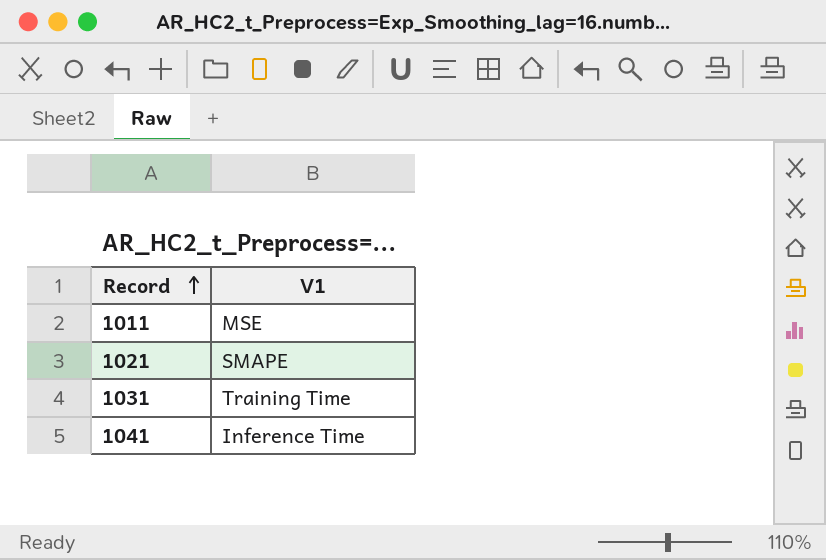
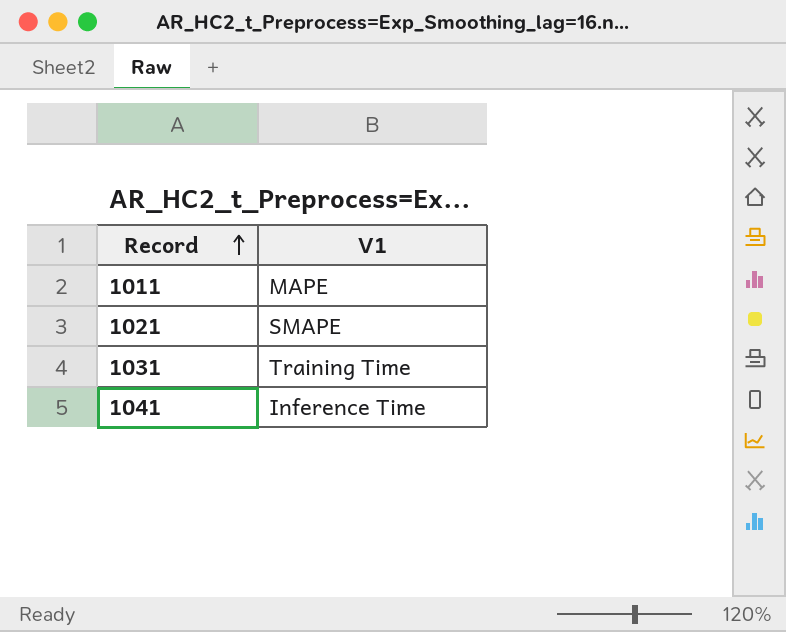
1011 | V1: MSE -> MAPE

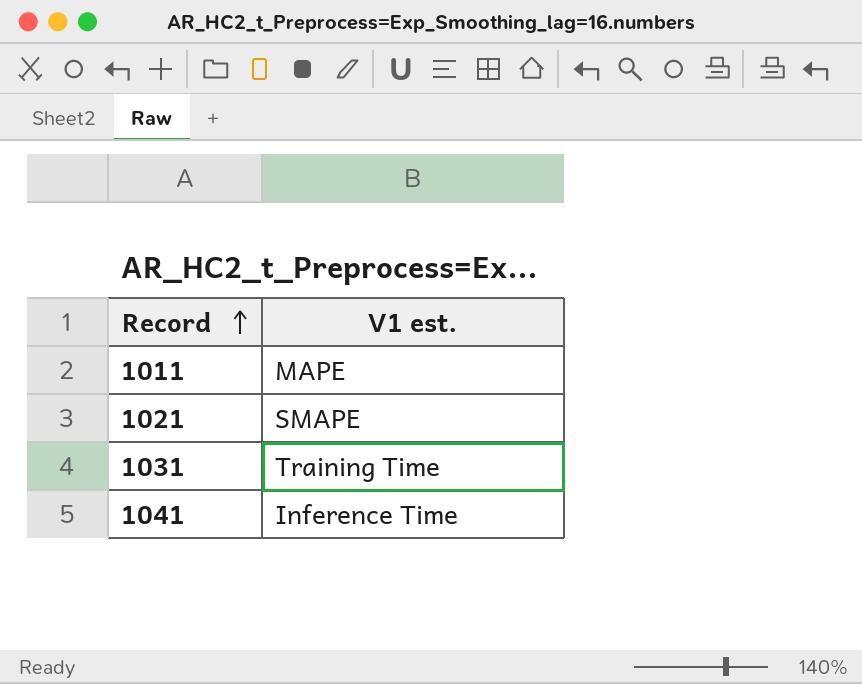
column name: V1 -> V1 est.

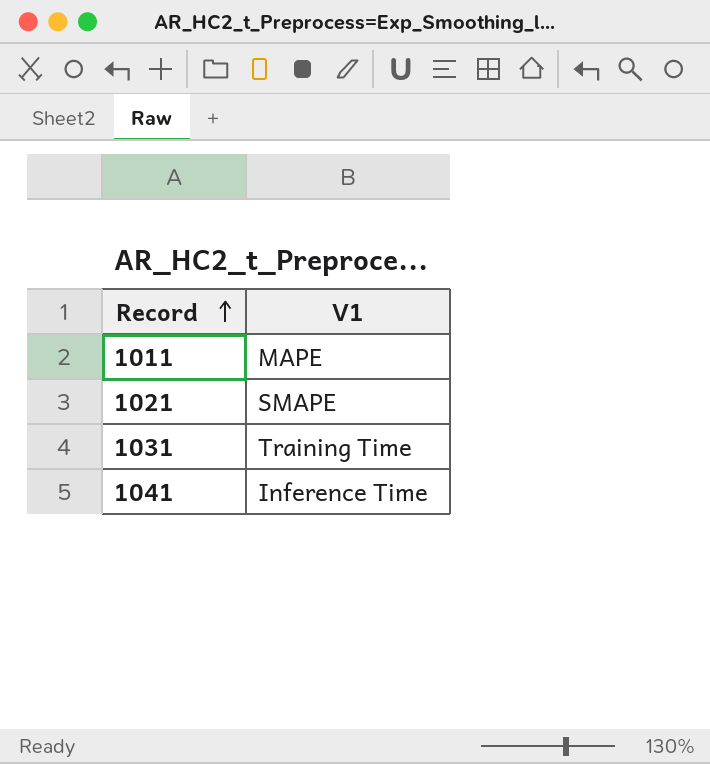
column name: V1 est. -> V1

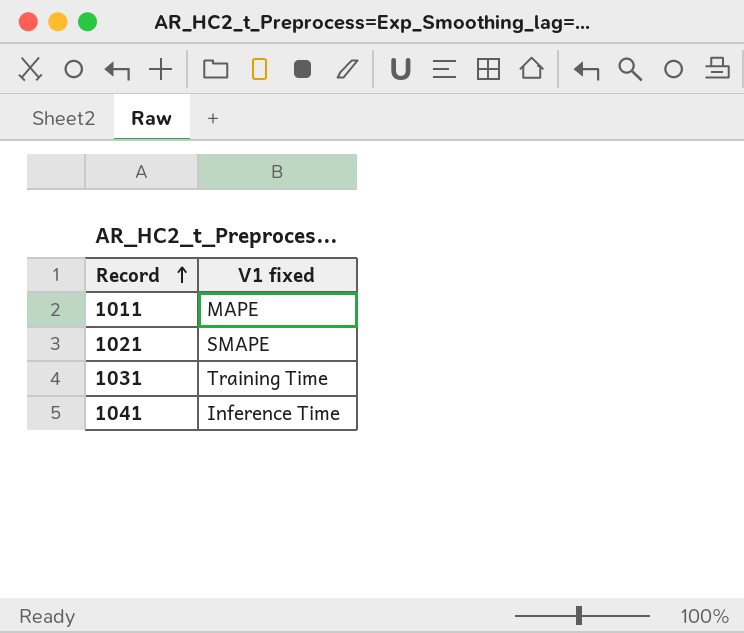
column name: V1 -> V1 fixed

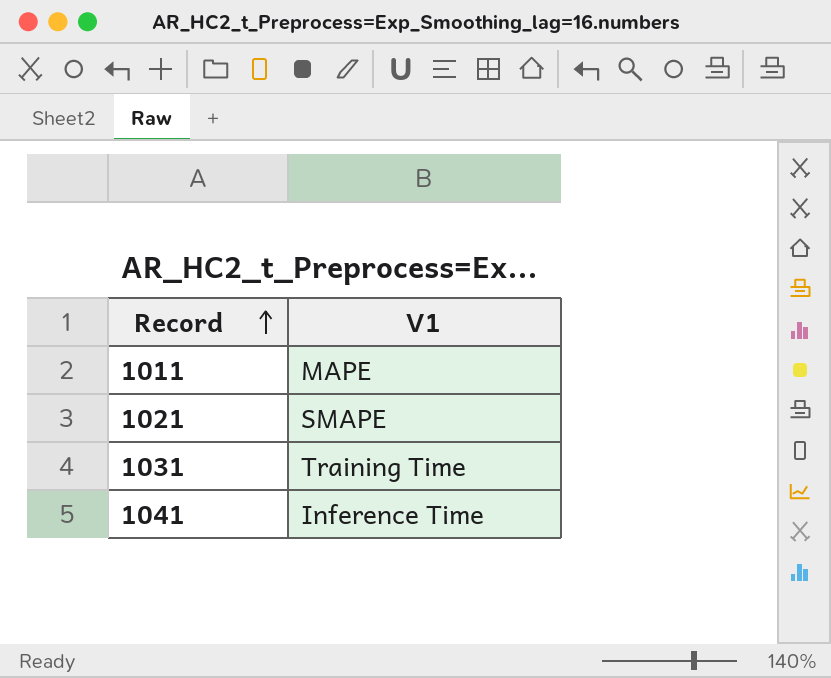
column name: V1 fixed -> V1

